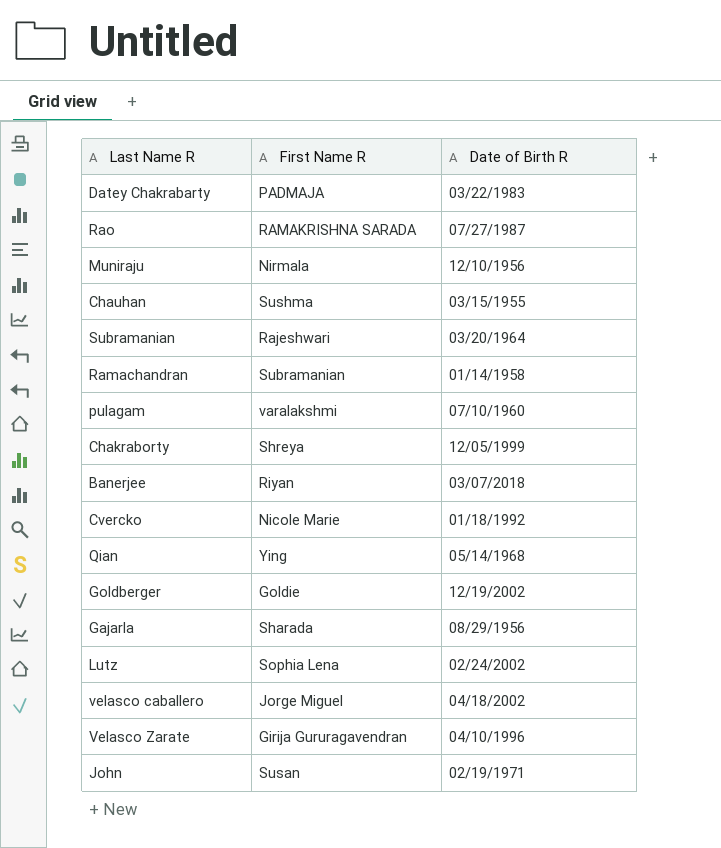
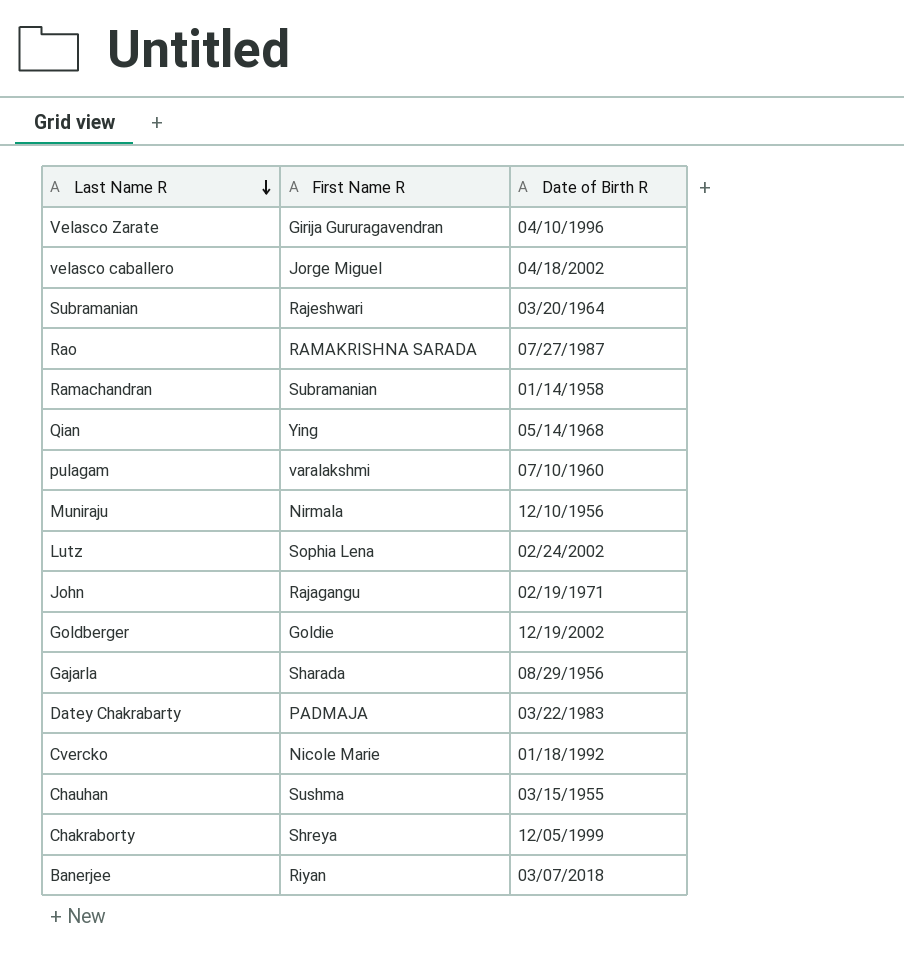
row order: none -> Last Name R descending
John | First Name R: Susan -> Rajagangu

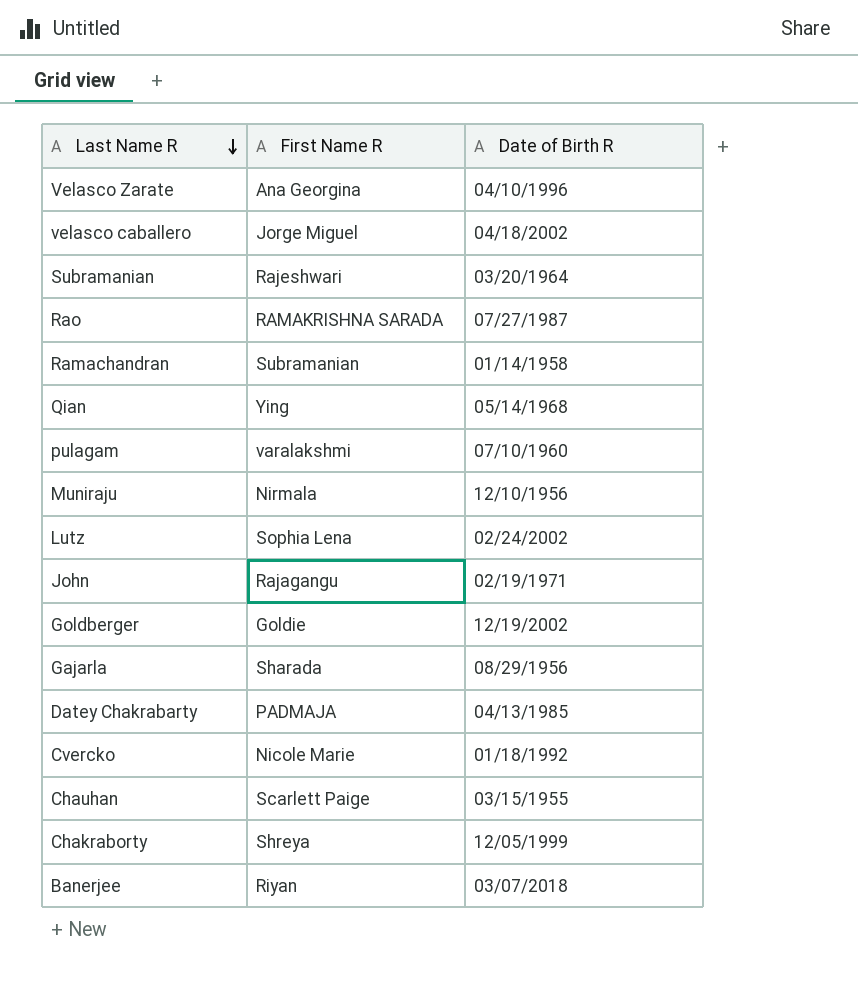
Velasco Zarate | First Name R: Girija Gururagavendran -> Ana Georgina
Datey Chakrabarty | Date of Birth R: 03/22/1983 -> 04/13/1985
Chauhan | First Name R: Sushma -> Scarlett Paige

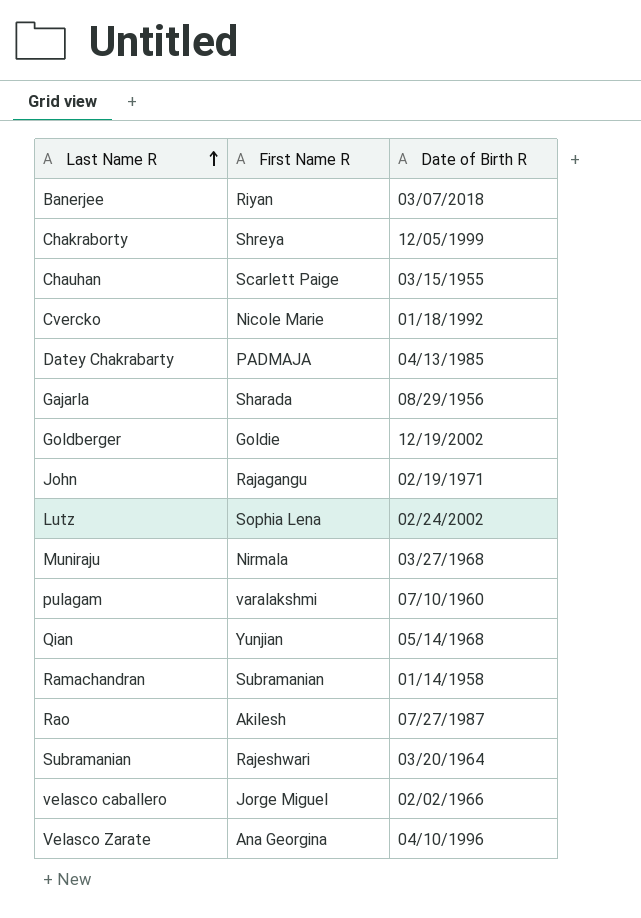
row order: Last Name R descending -> Last Name R ascending
Muniraju | Date of Birth R: 12/10/1956 -> 03/27/1968
Qian | First Name R: Ying -> Yunjian
Rao | First Name R: RAMAKRISHNA SARADA -> Akilesh
velasco caballero | Date of Birth R: 04/18/2002 -> 02/02/1966

